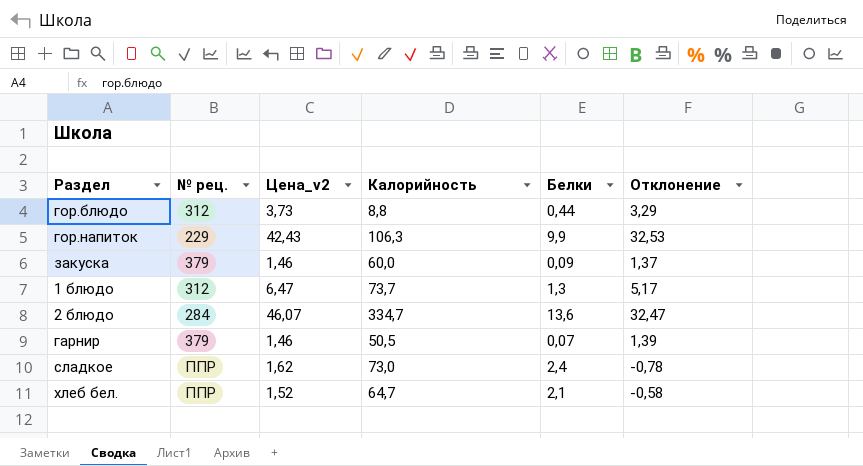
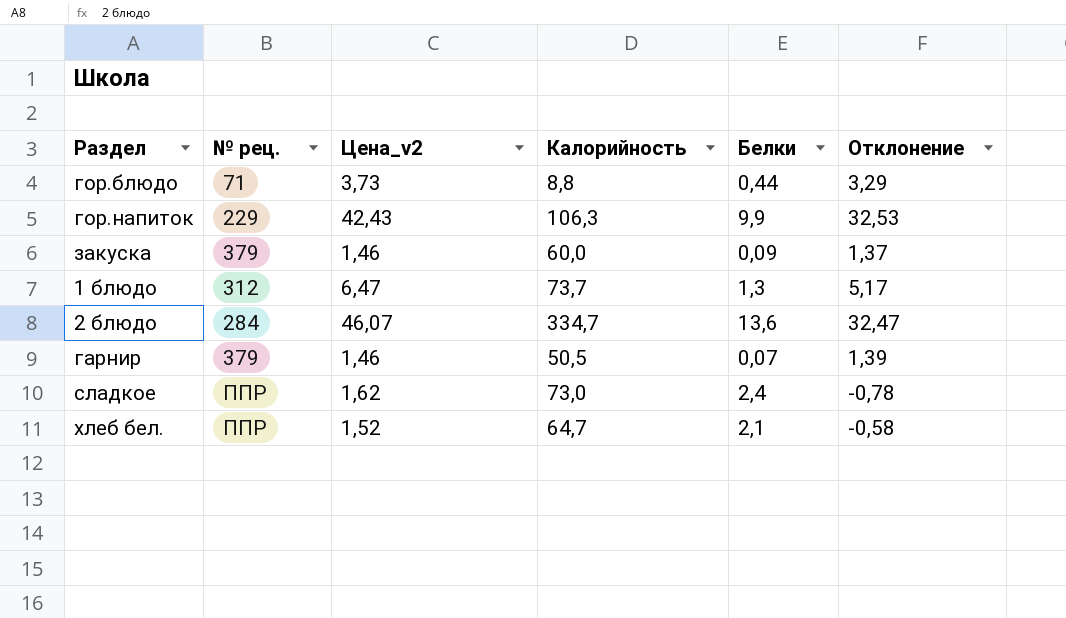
гор.блюдо | № рец.: 312 -> 71

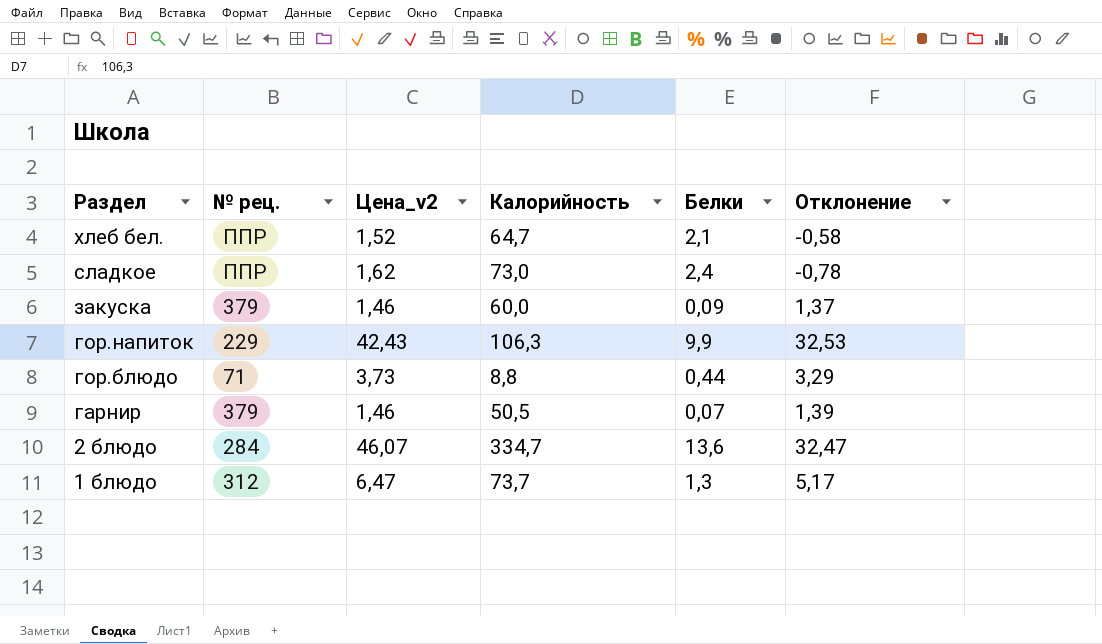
row order: none -> Раздел descending

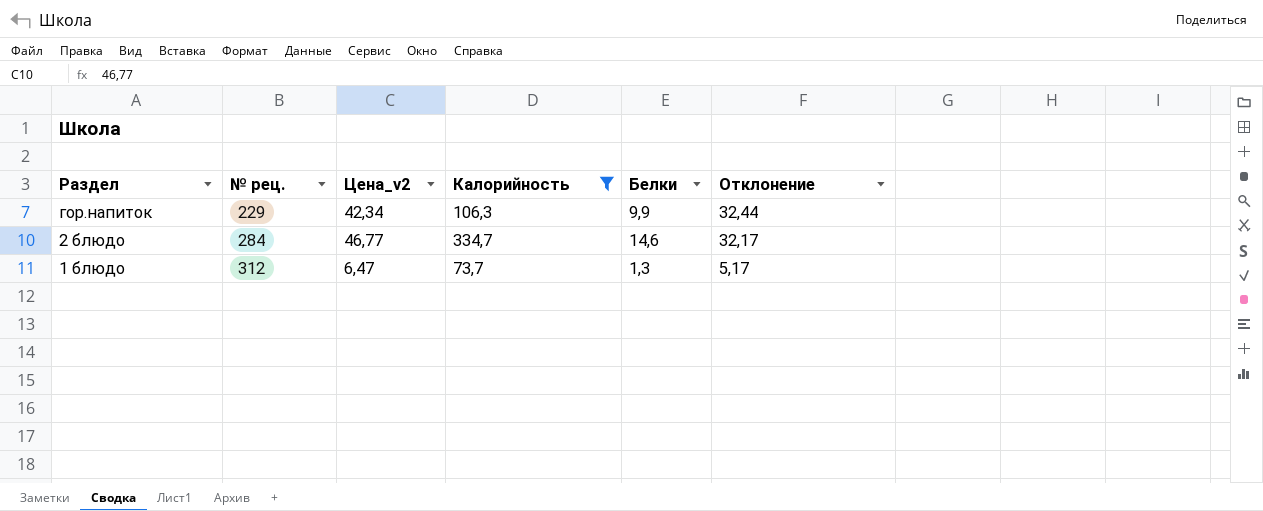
filter: none -> Калорийность >= 73,7
гор.напиток | Цена_v2: 42,43 -> 42,34
гор.напиток | Отклонение: 32,53 -> 32,44
2 блюдо | Цена_v2: 46,07 -> 46,77
2 блюдо | Белки: 13,6 -> 14,6
2 блюдо | Отклонение: 32,47 -> 32,17

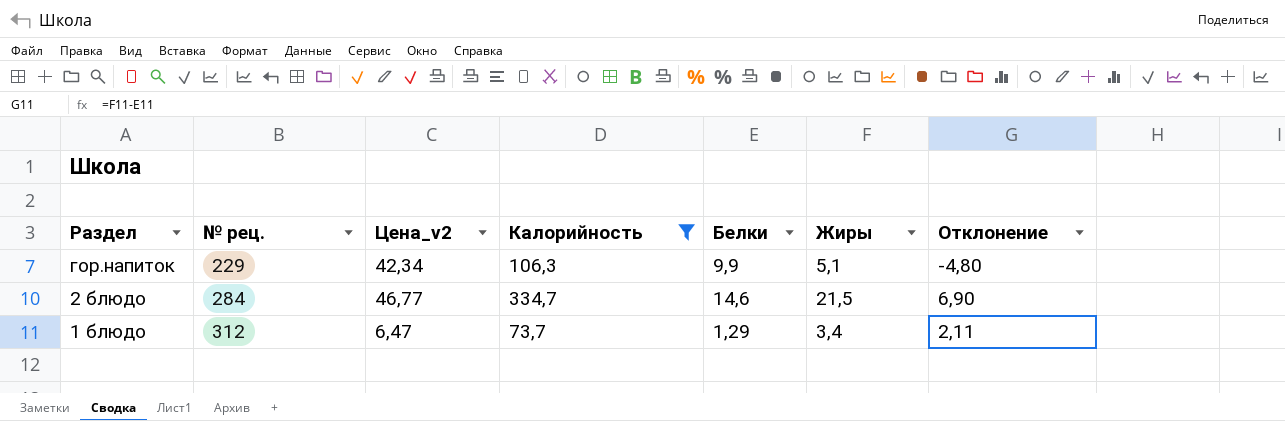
column Жиры | position: none -> 6
column Отклонение | formula: [Цена_v2] - [Белки] -> [Жиры] - [Белки]
1 блюдо | Белки: 1,3 -> 1,29

